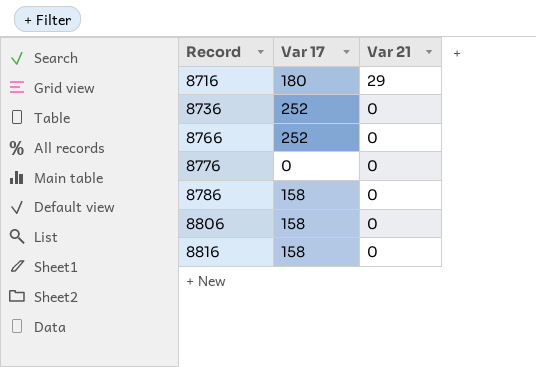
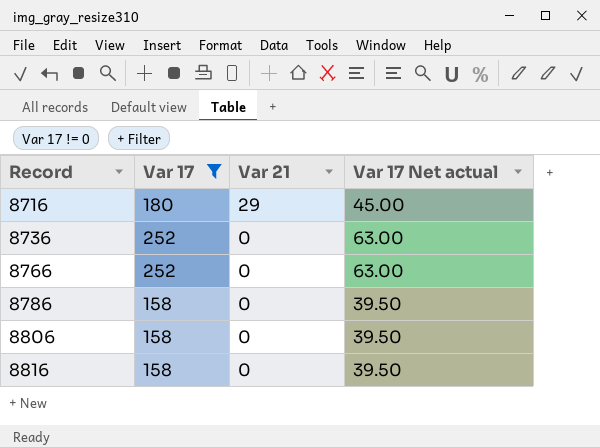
filter: none -> Var 17 != 0
column Var 17 Net actual | formula: none -> [Var 17] * 0.25

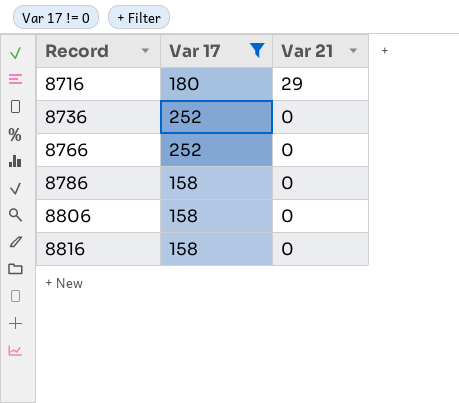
column Var 17 Net actual | formula: [Var 17] * 0.25 -> none

